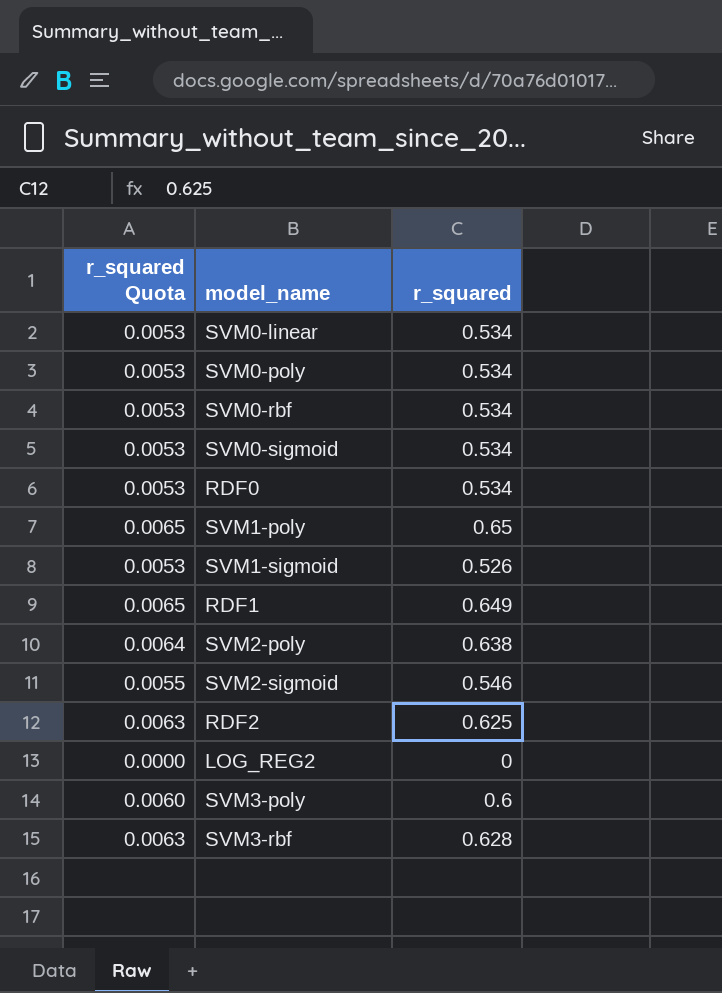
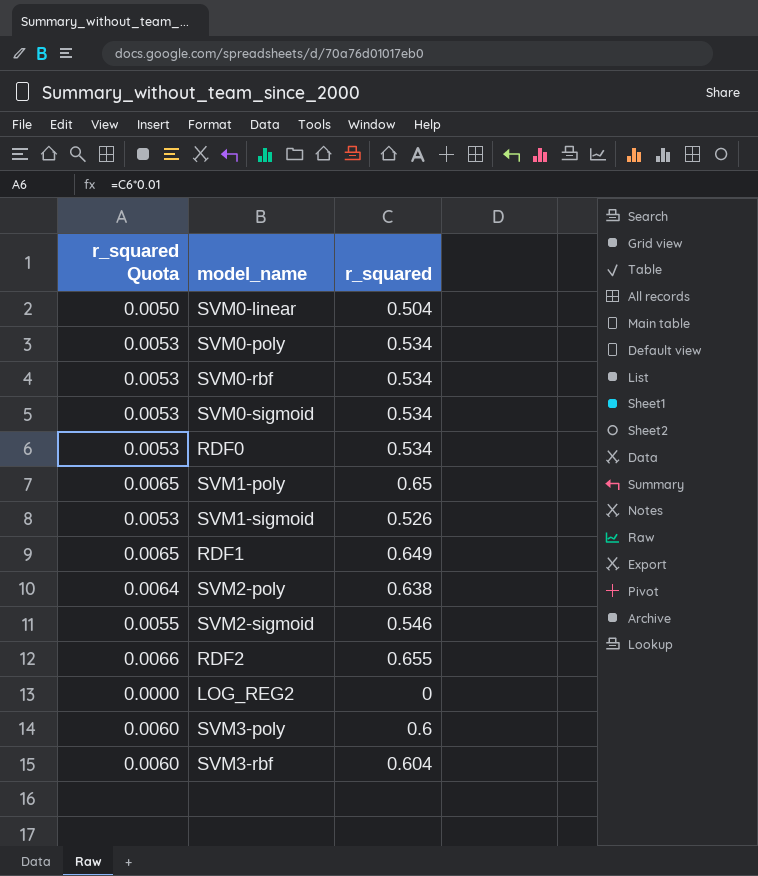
SVM0-linear | r_squared Quota: 0.0053 -> 0.0050
SVM0-linear | r_squared: 0.534 -> 0.504
RDF2 | r_squared Quota: 0.0063 -> 0.0066
RDF2 | r_squared: 0.625 -> 0.655
SVM3-rbf | r_squared Quota: 0.0063 -> 0.0060
SVM3-rbf | r_squared: 0.628 -> 0.604

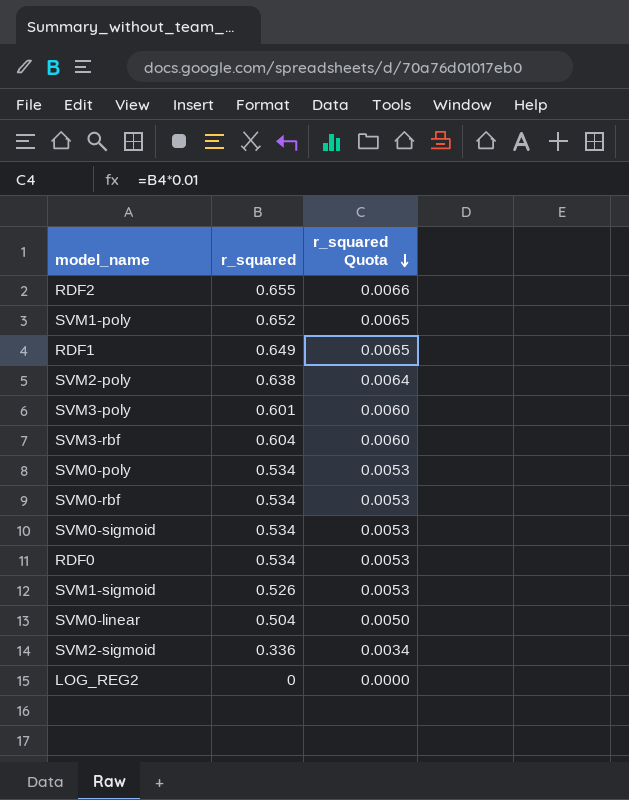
row order: none -> r_squared Quota descending
column r_squared Quota | position: 1 -> 3
SVM1-poly | r_squared: 0.65 -> 0.652
SVM3-poly | r_squared: 0.6 -> 0.601
SVM2-sigmoid | r_squared: 0.546 -> 0.336
SVM2-sigmoid | r_squared Quota: 0.0055 -> 0.0034

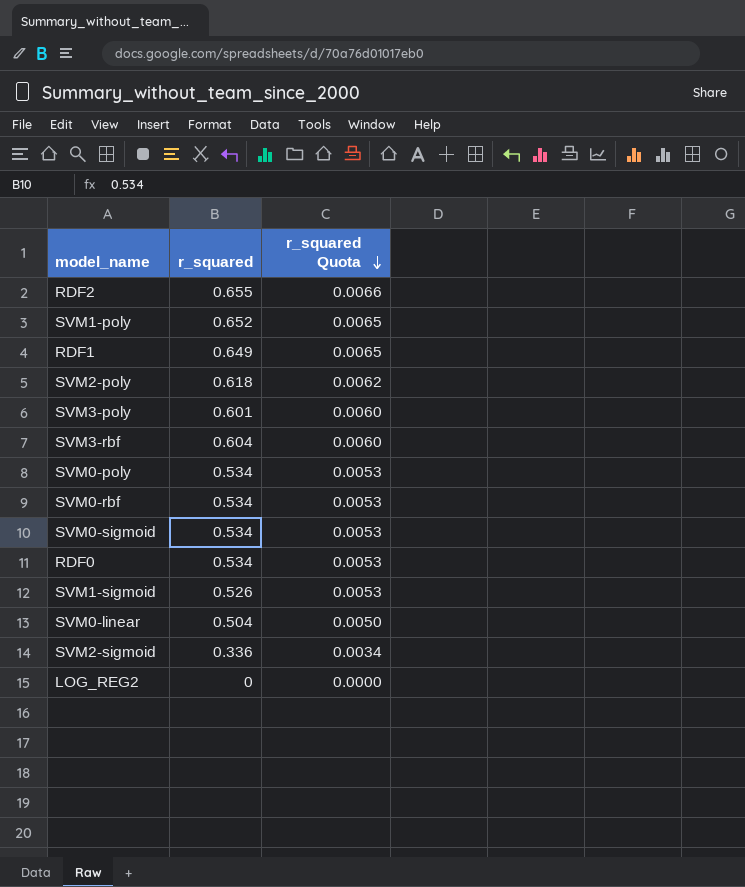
SVM2-poly | r_squared: 0.638 -> 0.618
SVM2-poly | r_squared Quota: 0.0064 -> 0.0062

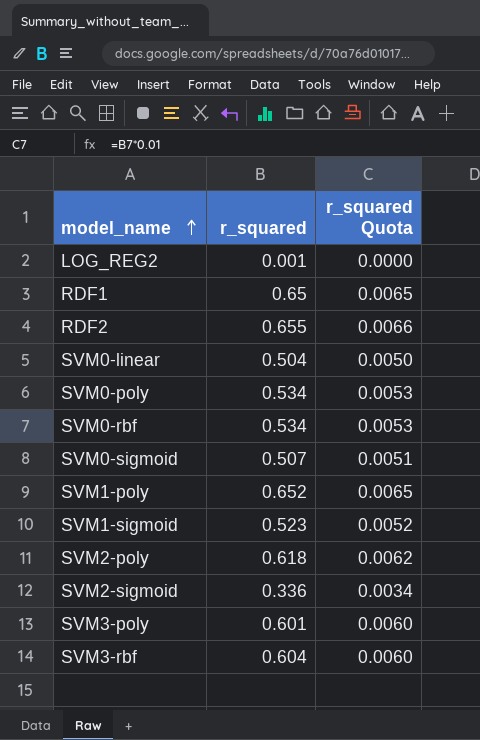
row order: r_squared Quota descending -> model_name ascending
row RDF0: 0.534 | 0.0053 -> none
LOG_REG2 | r_squared: 0 -> 0.001
RDF1 | r_squared: 0.649 -> 0.65
SVM0-sigmoid | r_squared: 0.534 -> 0.507
SVM0-sigmoid | r_squared Quota: 0.0053 -> 0.0051
SVM1-sigmoid | r_squared: 0.526 -> 0.523
SVM1-sigmoid | r_squared Quota: 0.0053 -> 0.0052

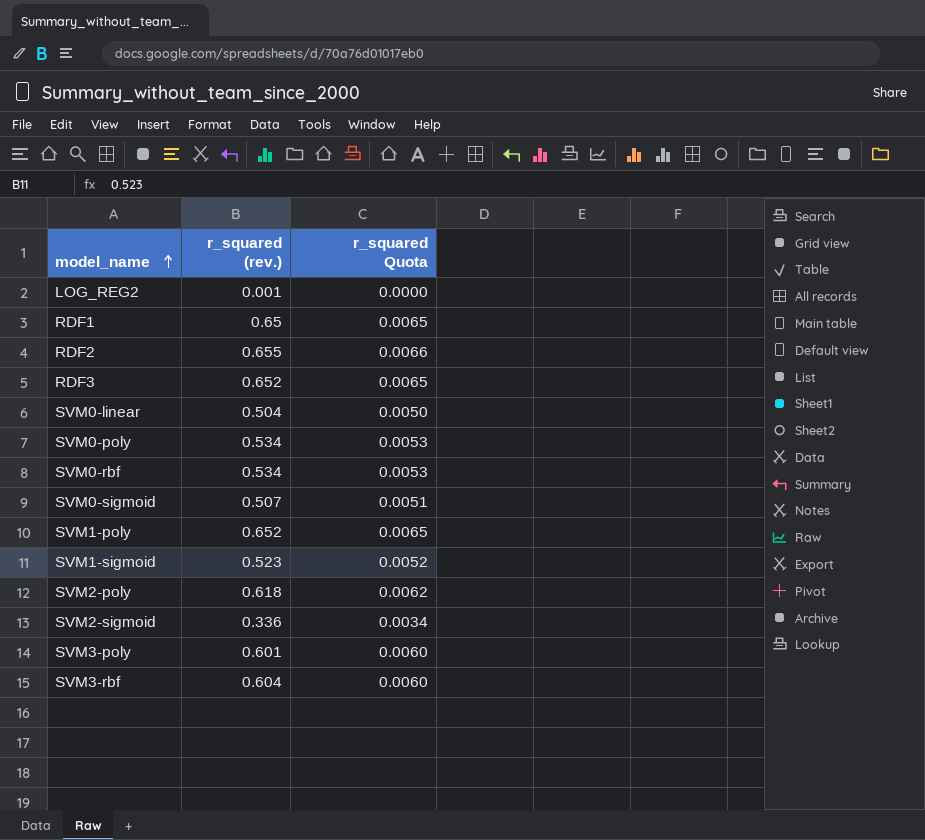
column name: r_squared -> r_squared (rev.)
row RDF3: none -> 0.652 | 0.0065

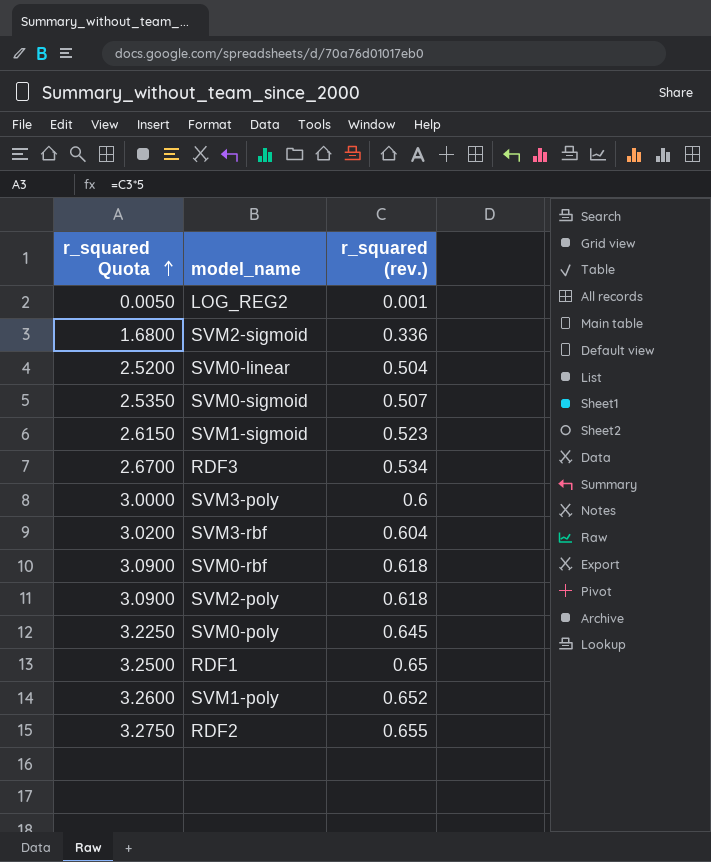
row order: model_name ascending -> r_squared Quota ascending
column r_squared Quota | formula: [r_squared (rev.)] * 0.01 -> [r_squared (rev.)] * 5
column r_squared Quota | position: 3 -> 1
RDF3 | r_squared (rev.): 0.652 -> 0.534
SVM3-poly | r_squared (rev.): 0.601 -> 0.6
SVM0-rbf | r_squared (rev.): 0.534 -> 0.618
SVM0-poly | r_squared (rev.): 0.534 -> 0.645

